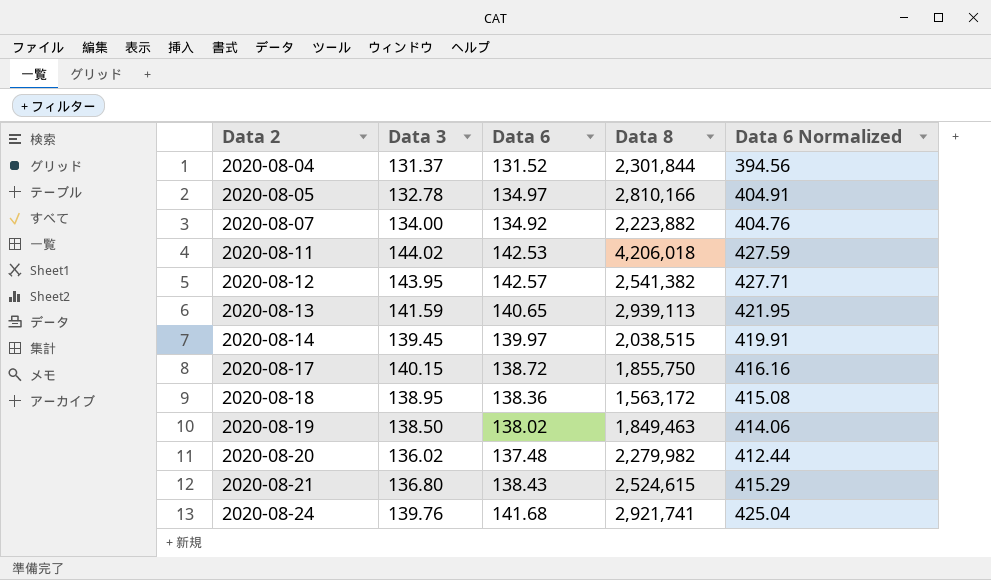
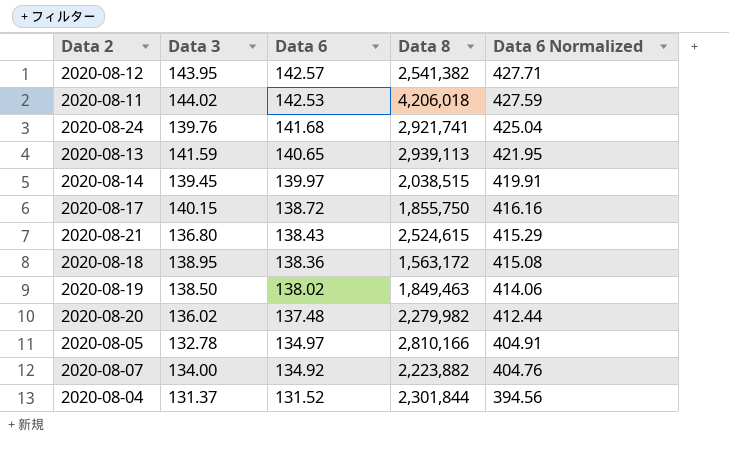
row order: Data 2 ascending -> Data 6 descending

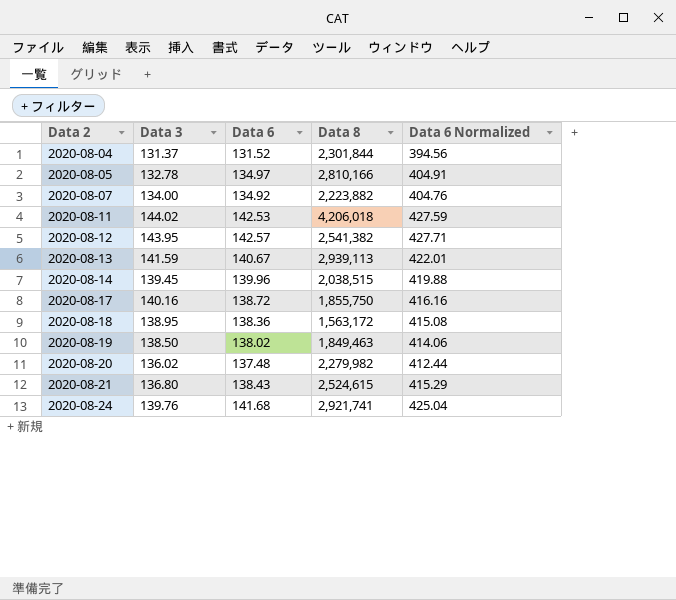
row order: Data 6 descending -> Data 2 ascending
2020-08-13 | Data 6: 140.65 -> 140.67
2020-08-13 | Data 6 Normalized: 421.95 -> 422.01
2020-08-14 | Data 6: 139.97 -> 139.96
2020-08-14 | Data 6 Normalized: 419.91 -> 419.88
2020-08-17 | Data 3: 140.15 -> 140.16

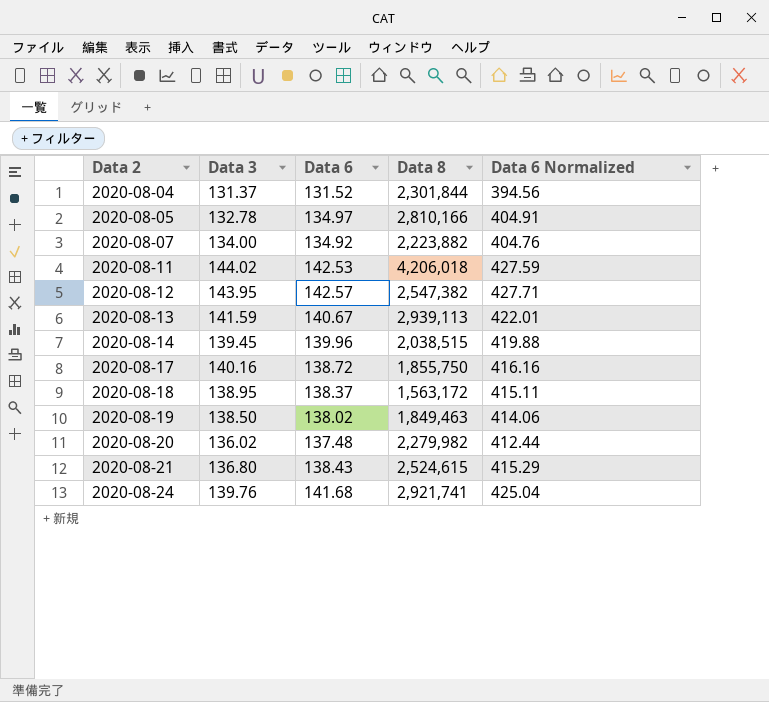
2020-08-12 | Data 8: 2,541,382 -> 2,547,382
2020-08-18 | Data 6: 138.36 -> 138.37
2020-08-18 | Data 6 Normalized: 415.08 -> 415.11

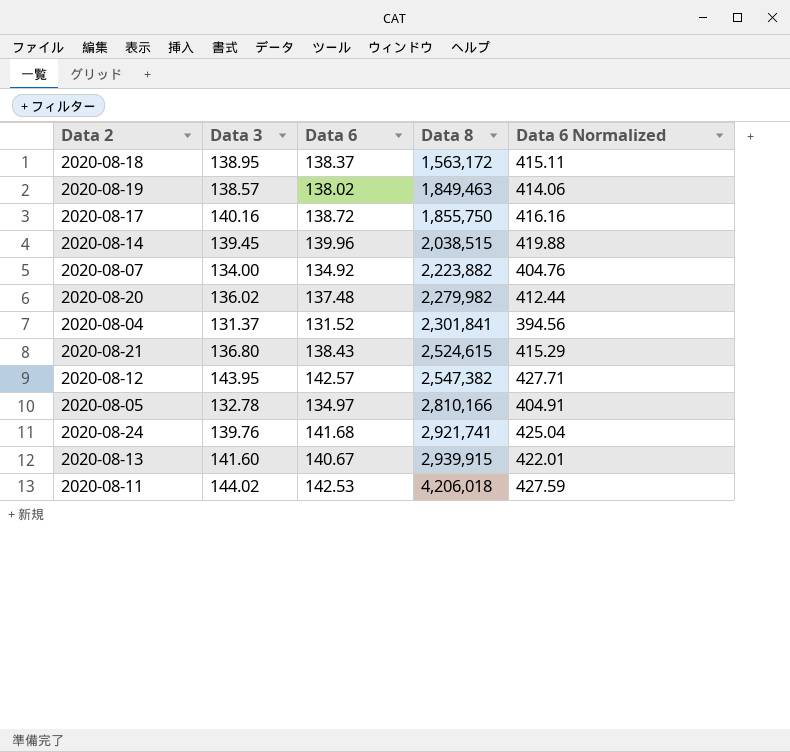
row order: Data 2 ascending -> Data 8 ascending
2020-08-19 | Data 3: 138.50 -> 138.57
2020-08-04 | Data 8: 2,301,844 -> 2,301,841
2020-08-13 | Data 3: 141.59 -> 141.60
2020-08-13 | Data 8: 2,939,113 -> 2,939,915

